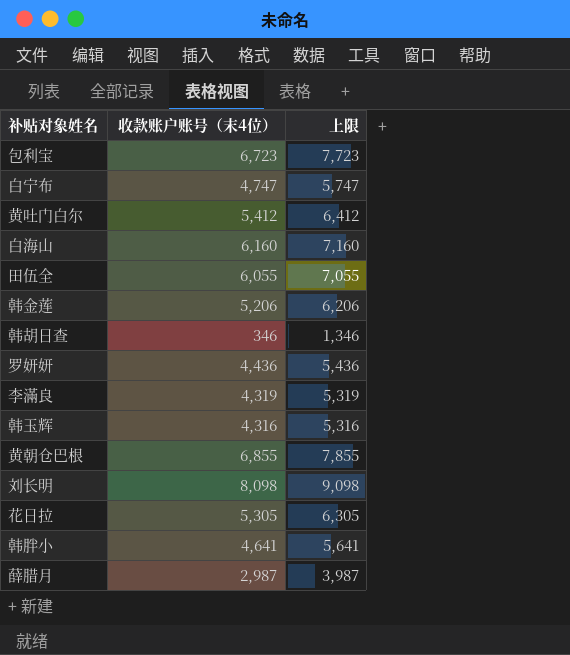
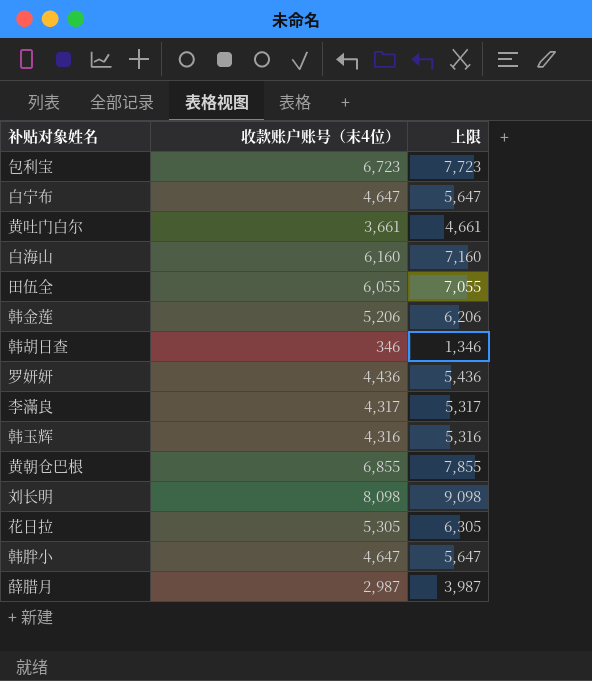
白宁布 | 收款账户账号（末4位）: 4,747 -> 4,647
白宁布 | 上限: 5,747 -> 5,647
黄吐门白尔 | 收款账户账号（末4位）: 5,412 -> 3,661
黄吐门白尔 | 上限: 6,412 -> 4,661
李滿良 | 收款账户账号（末4位）: 4,319 -> 4,317
李滿良 | 上限: 5,319 -> 5,317
韩胖小 | 收款账户账号（末4位）: 4,641 -> 4,647
韩胖小 | 上限: 5,641 -> 5,647

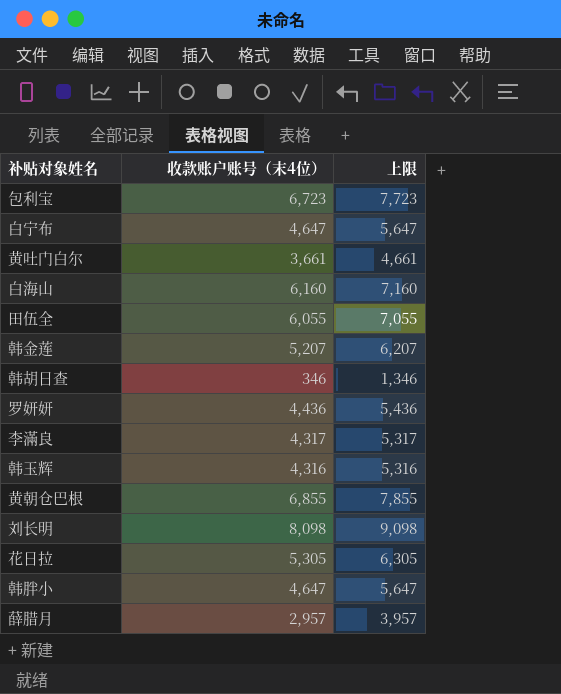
韩金莲 | 收款账户账号（末4位）: 5,206 -> 5,207
韩金莲 | 上限: 6,206 -> 6,207
薛腊月 | 收款账户账号（末4位）: 2,987 -> 2,957
薛腊月 | 上限: 3,987 -> 3,957

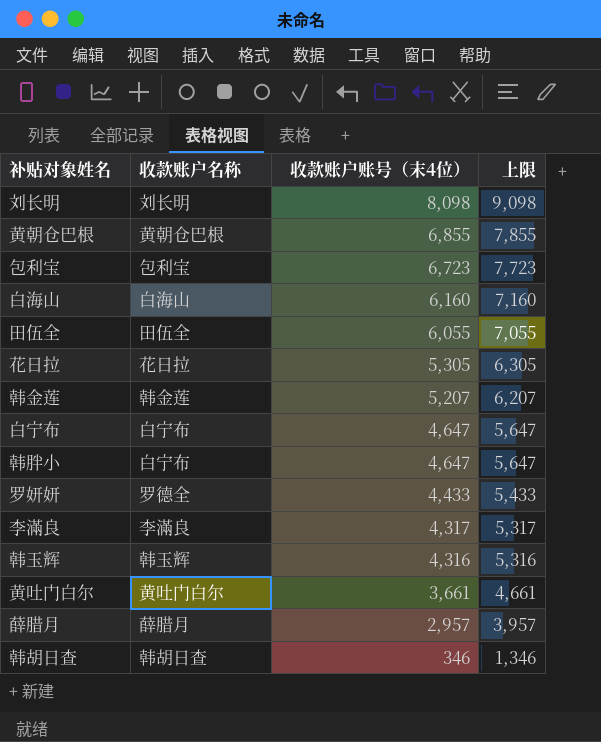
row order: none -> 收款账户账号（末4位） descending
column 收款账户名称 | position: none -> 2
罗妍妍 | 收款账户账号（末4位）: 4,436 -> 4,433
罗妍妍 | 上限: 5,436 -> 5,433

